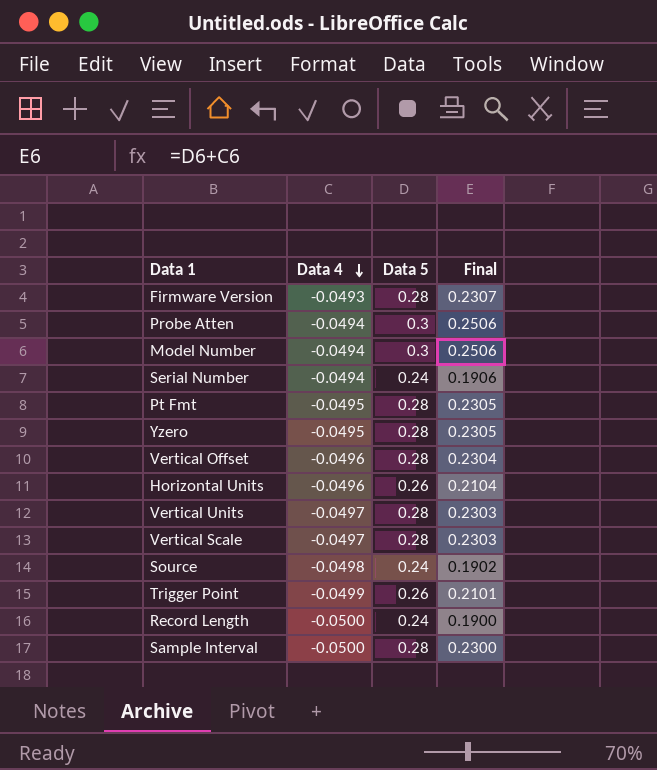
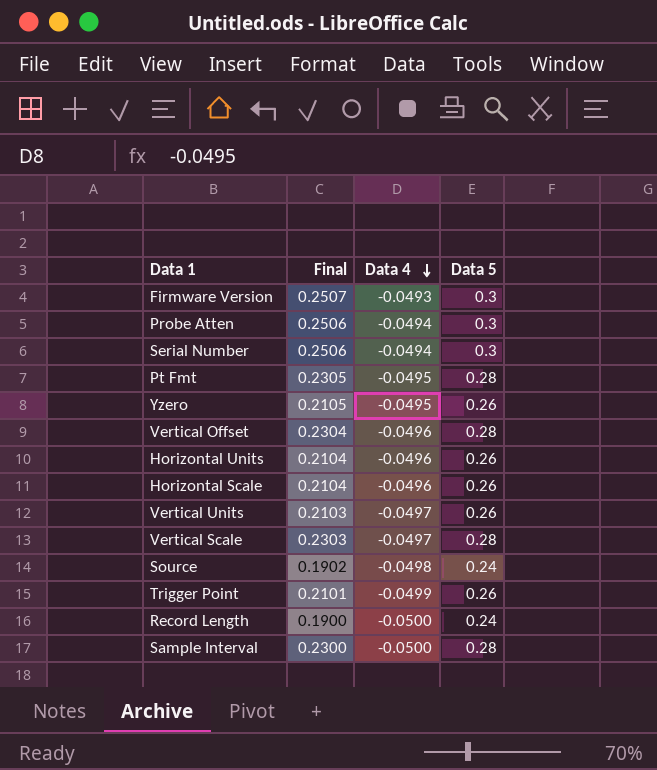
column Final | position: 4 -> 2
row Model Number: -0.0494 | 0.3 | 0.2506 -> none
Firmware Version | Final: 0.2307 -> 0.2507
Firmware Version | Data 5: 0.28 -> 0.3
Serial Number | Final: 0.1906 -> 0.2506
Serial Number | Data 5: 0.24 -> 0.3
Yzero | Final: 0.2305 -> 0.2105
Yzero | Data 5: 0.28 -> 0.26
row Horizontal Scale: none -> 0.2104 | -0.0496 | 0.26
Vertical Units | Final: 0.2303 -> 0.2103
Vertical Units | Data 5: 0.28 -> 0.26

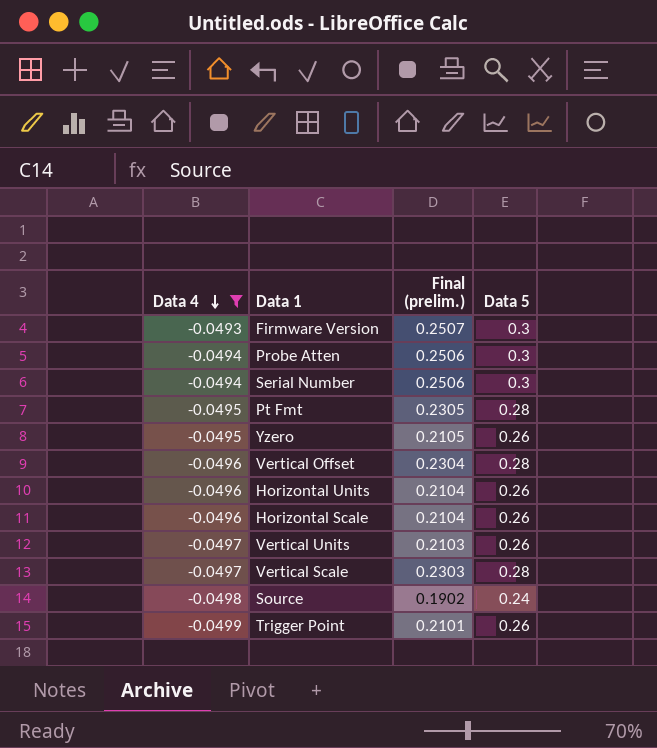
filter: none -> Data 4 != -0.0500
column Data 4 | position: 3 -> 1
column name: Final -> Final (prelim.)

